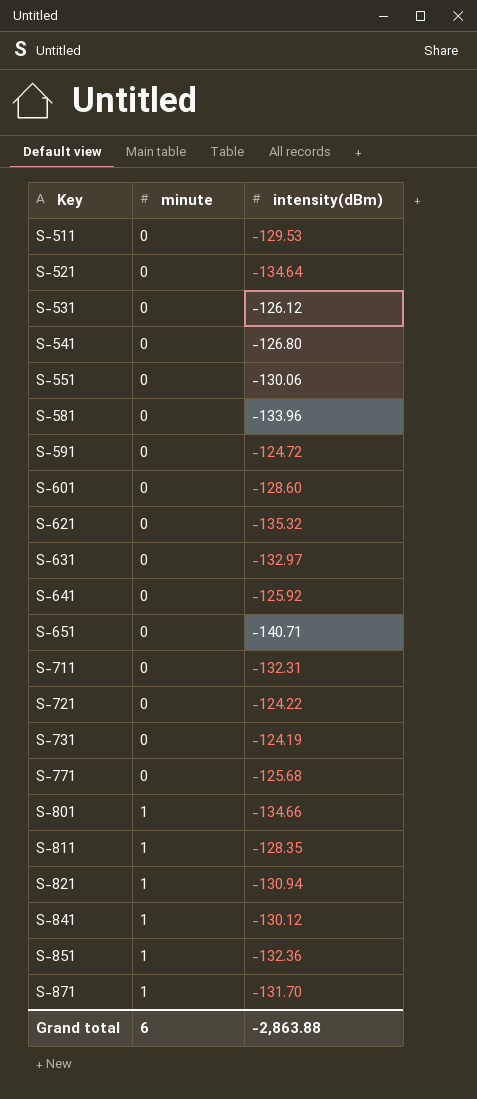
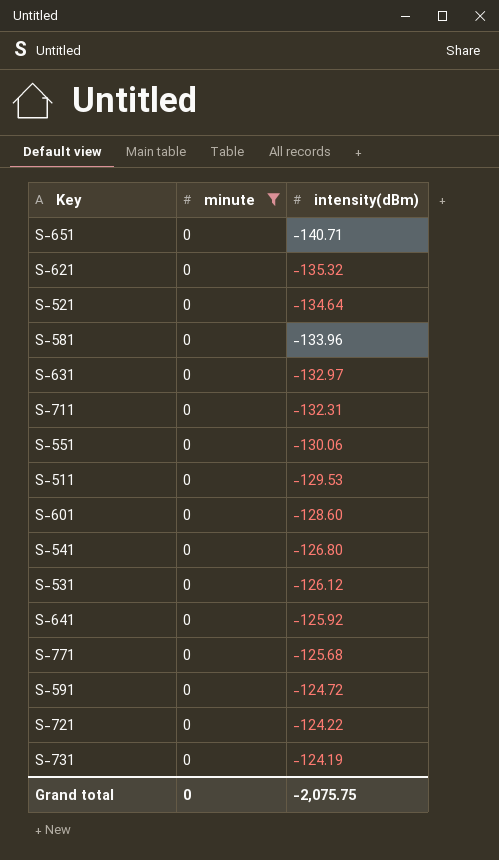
filter: none -> minute = 0
row order: Key ascending -> intensity(dBm) ascending
Grand total | minute: 6 -> 0
Grand total | intensity(dBm): -2,863.88 -> -2,075.75

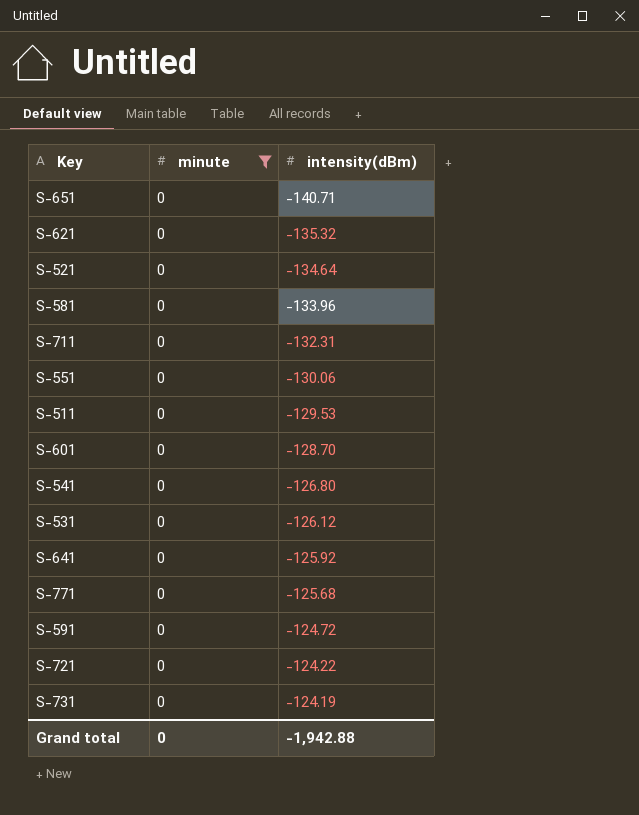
row S-631: 0 | -132.97 -> none
S-601 | intensity(dBm): -128.60 -> -128.70
Grand total | intensity(dBm): -2,075.75 -> -1,942.88

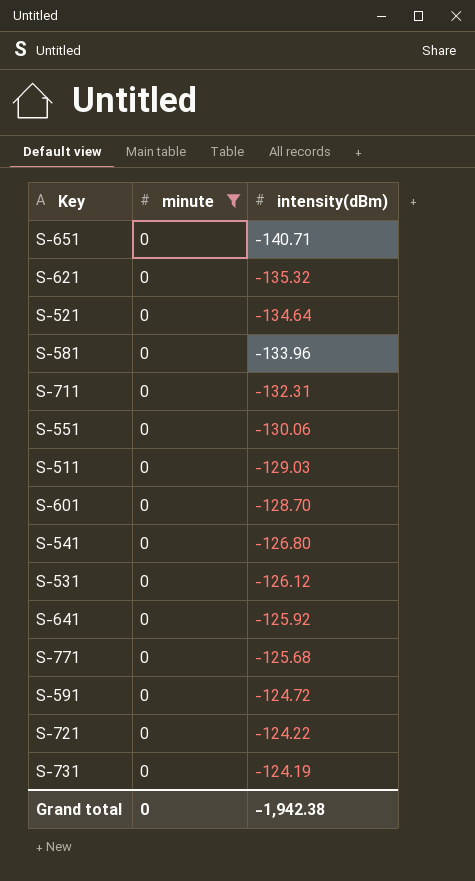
S-511 | intensity(dBm): -129.53 -> -129.03
Grand total | intensity(dBm): -1,942.88 -> -1,942.38

